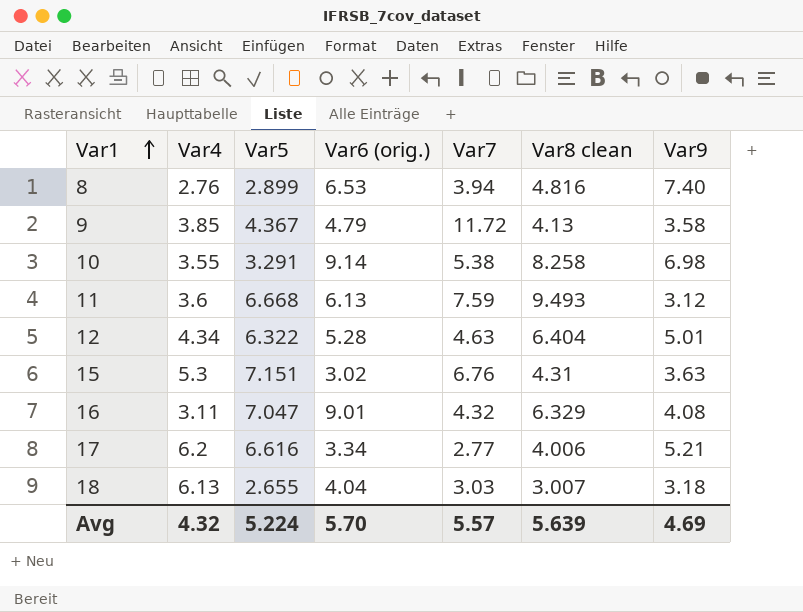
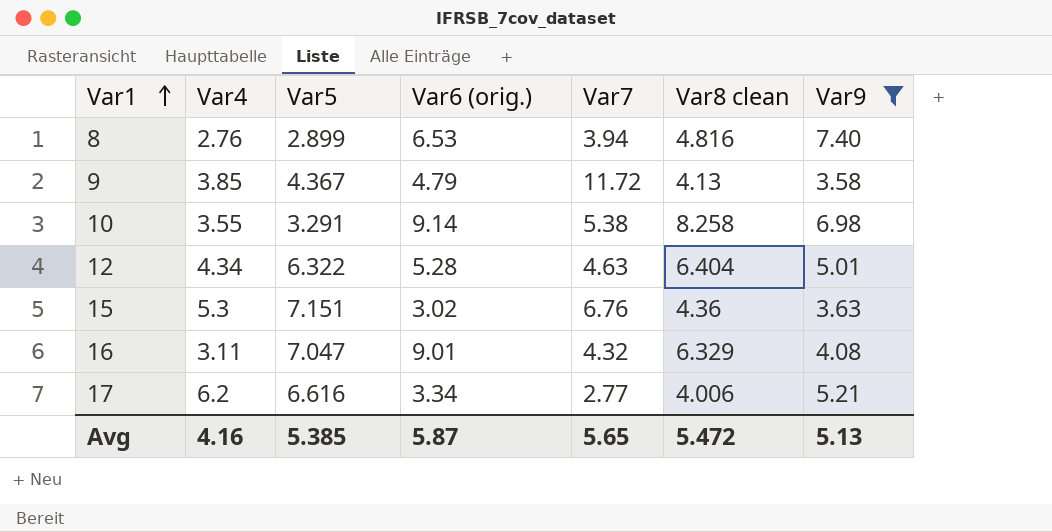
filter: none -> Var9 >= 3.58
15 | Var8 clean: 4.31 -> 4.36
Avg | Var4: 4.32 -> 4.16
Avg | Var5: 5.224 -> 5.385
Avg | Var6 (orig.): 5.70 -> 5.87
Avg | Var7: 5.57 -> 5.65
Avg | Var8 clean: 5.639 -> 5.472
Avg | Var9: 4.69 -> 5.13

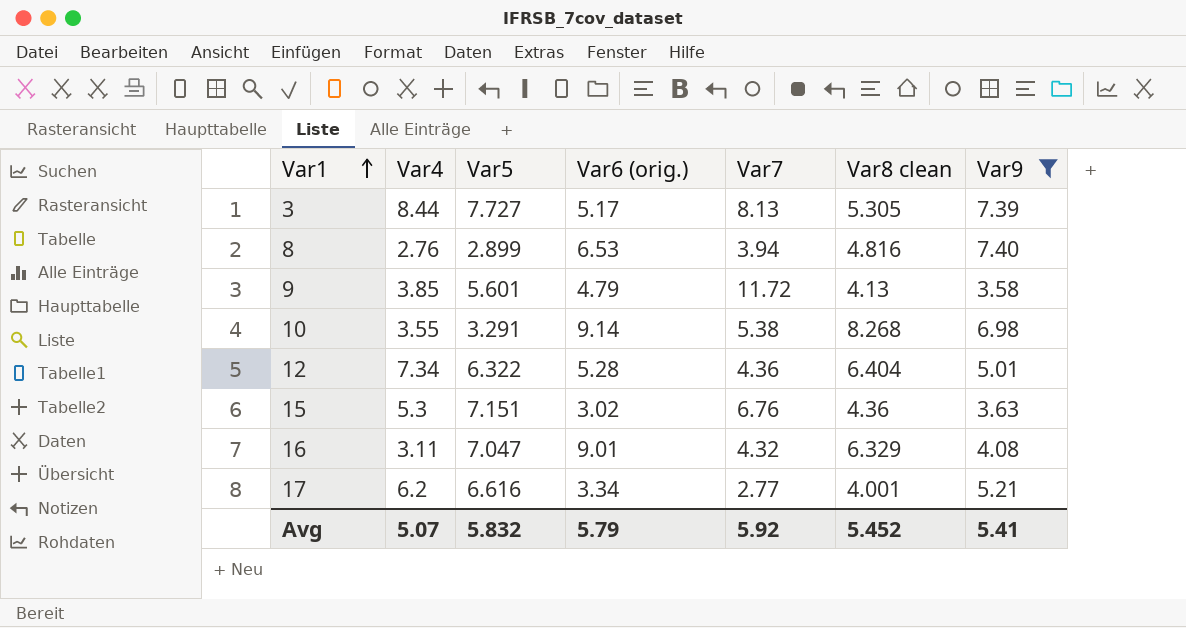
row 3: none -> 8.44 | 7.727 | 5.17 | 8.13 | 5.305 | 7.39
9 | Var5: 4.367 -> 5.601
10 | Var8 clean: 8.258 -> 8.268
12 | Var4: 4.34 -> 7.34
12 | Var7: 4.63 -> 4.36
17 | Var8 clean: 4.006 -> 4.001
Avg | Var4: 4.16 -> 5.07
Avg | Var5: 5.385 -> 5.832
Avg | Var6 (orig.): 5.87 -> 5.79
Avg | Var7: 5.65 -> 5.92
Avg | Var8 clean: 5.472 -> 5.452
Avg | Var9: 5.13 -> 5.41

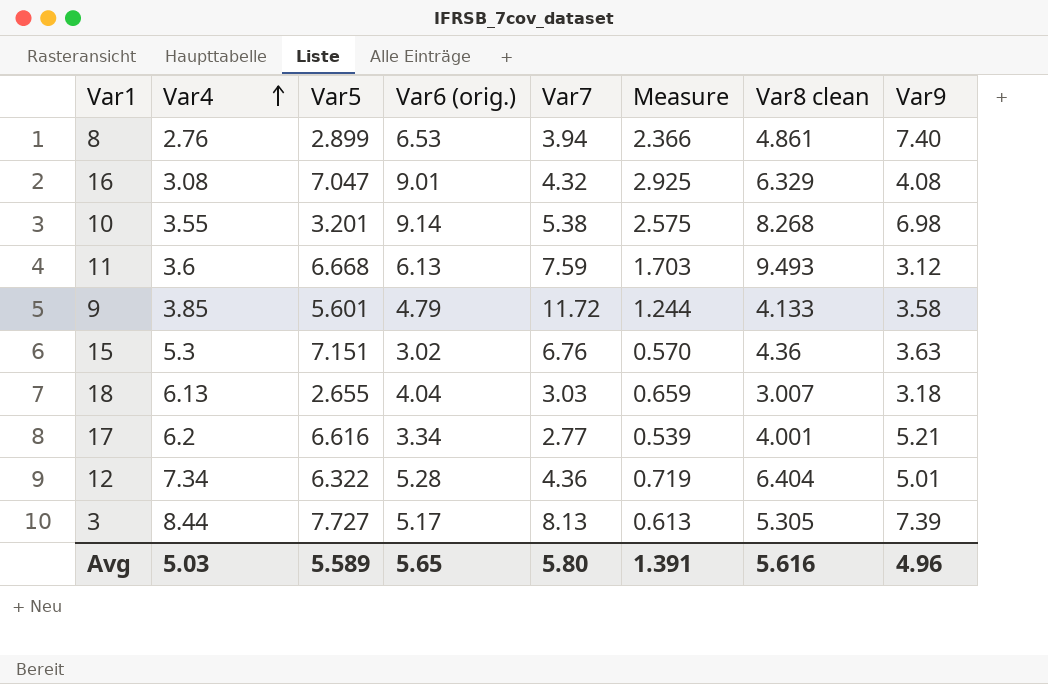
filter: Var9 >= 3.58 -> none
row order: Var1 ascending -> Var4 ascending
column Measure | formula: none -> [Var6 (orig.)] / [Var4]
8 | Var8 clean: 4.816 -> 4.861
16 | Var4: 3.11 -> 3.08
10 | Var5: 3.291 -> 3.201
9 | Var8 clean: 4.13 -> 4.133
Avg | Var4: 5.07 -> 5.03
Avg | Var5: 5.832 -> 5.589
Avg | Var6 (orig.): 5.79 -> 5.65
Avg | Var7: 5.92 -> 5.80
Avg | Var8 clean: 5.452 -> 5.616
Avg | Var9: 5.41 -> 4.96

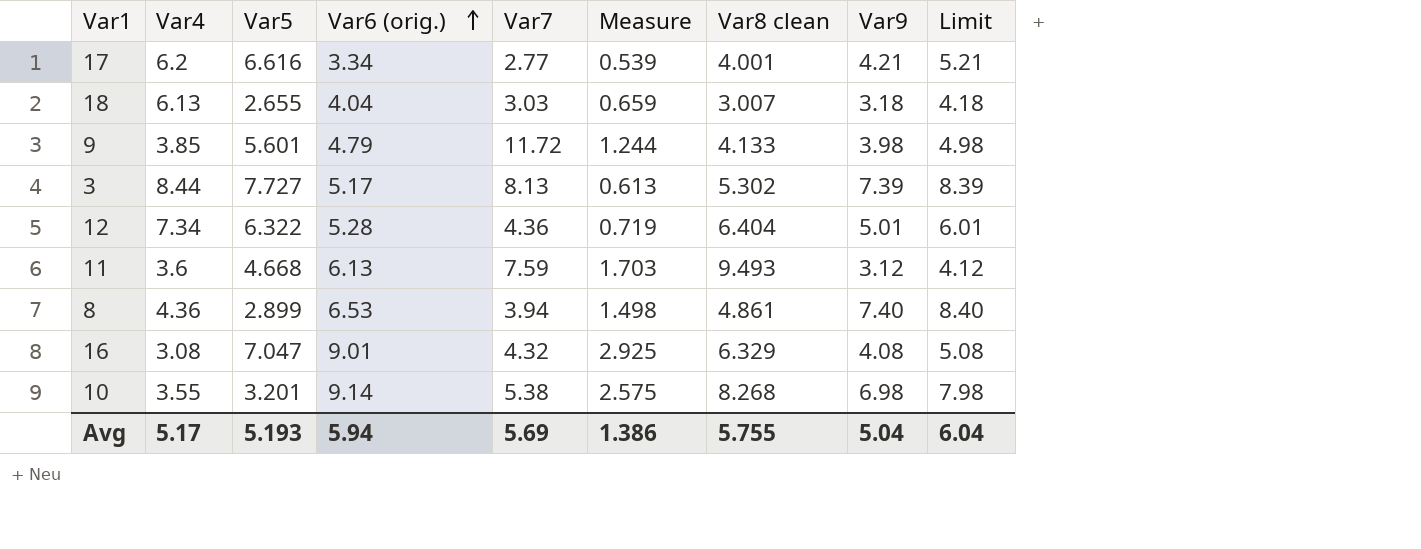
row order: Var4 ascending -> Var6 (orig.) ascending
column Limit | formula: none -> [Var9] + 1
row 15: 5.3 | 7.151 | 3.02 | 6.76 | 0.570 | 4.36 | 3.63 -> none
17 | Var9: 5.21 -> 4.21
9 | Var9: 3.58 -> 3.98
3 | Var8 clean: 5.305 -> 5.302
11 | Var5: 6.668 -> 4.668
8 | Var4: 2.76 -> 4.36
8 | Measure: 2.366 -> 1.498
Avg | Var4: 5.03 -> 5.17
Avg | Var5: 5.589 -> 5.193
Avg | Var6 (orig.): 5.65 -> 5.94
Avg | Var7: 5.80 -> 5.69
Avg | Measure: 1.391 -> 1.386
Avg | Var8 clean: 5.616 -> 5.755
Avg | Var9: 4.96 -> 5.04

